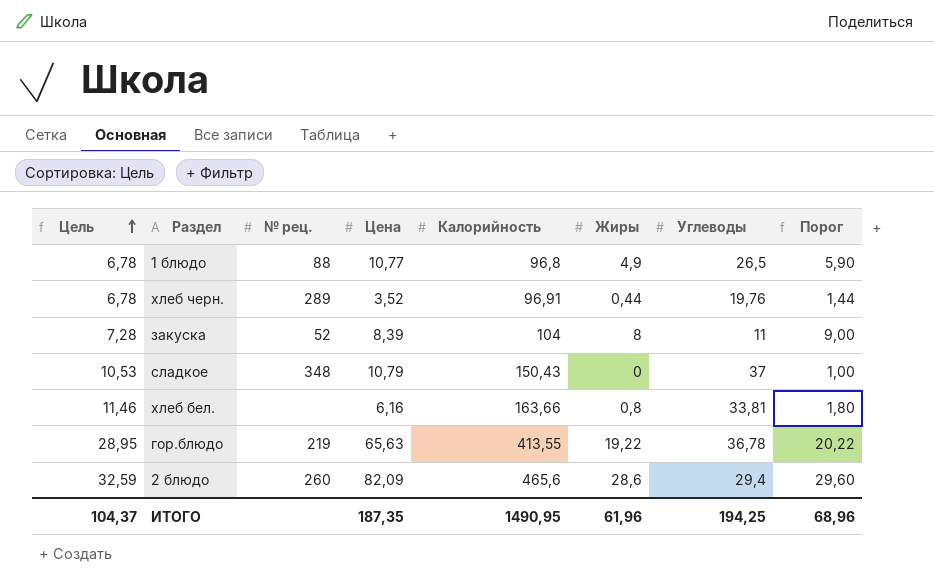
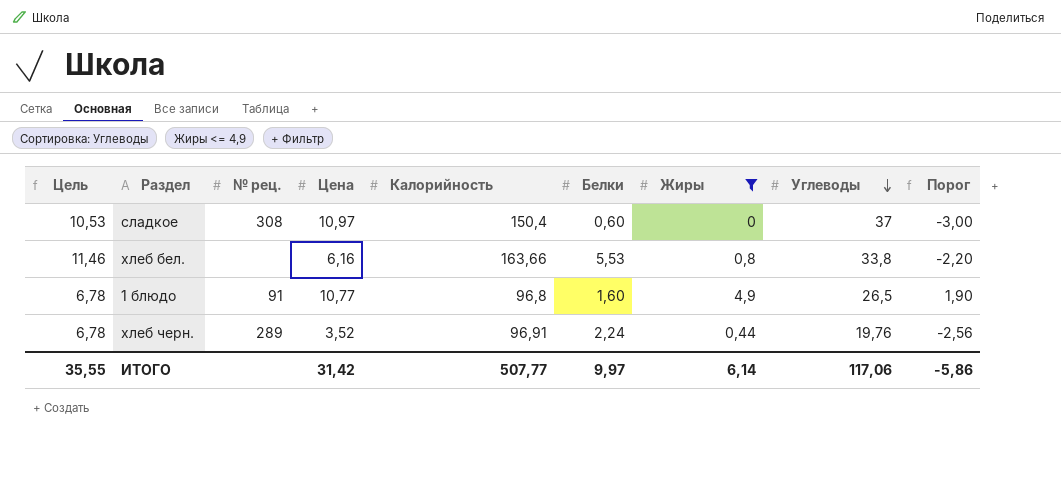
filter: none -> Жиры <= 4,9
row order: Цель ascending -> Углеводы descending
column Белки | position: none -> 6
column Порог | formula: [Жиры] + 1 -> [Жиры] - 3
сладкое | № рец.: 348 -> 308
сладкое | Цена: 10,79 -> 10,97
сладкое | Калорийность: 150,43 -> 150,4
хлеб бел. | Углеводы: 33,81 -> 33,8
1 блюдо | № рец.: 88 -> 91
ИТОГО | Цель: 104,37 -> 35,55
ИТОГО | Цена: 187,35 -> 31,42
ИТОГО | Калорийность: 1490,95 -> 507,77
ИТОГО | Жиры: 61,96 -> 6,14
ИТОГО | Углеводы: 194,25 -> 117,06
ИТОГО | Порог: 68,96 -> -5,86

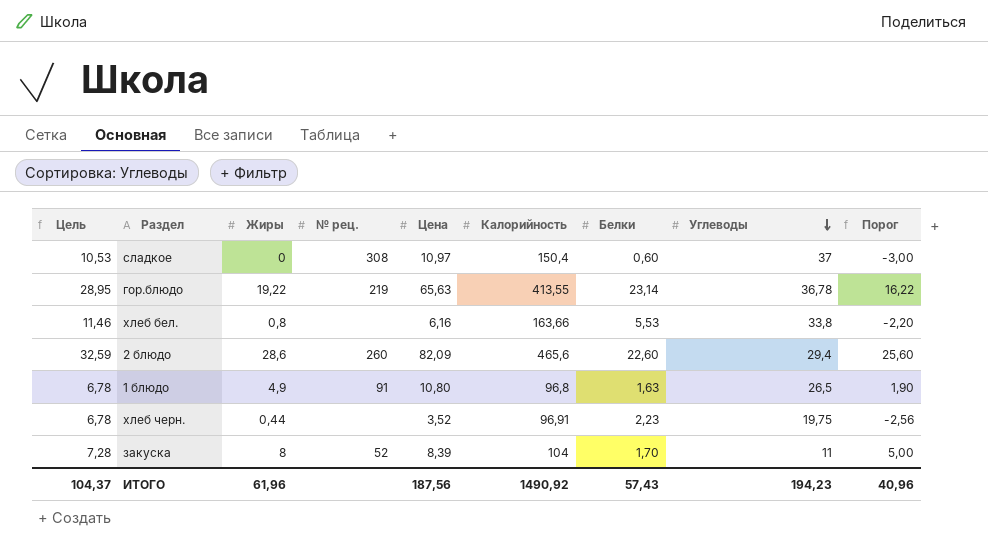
filter: Жиры <= 4,9 -> none
column Жиры | position: 7 -> 3
1 блюдо | Цена: 10,77 -> 10,80
1 блюдо | Белки: 1,60 -> 1,63
хлеб черн. | № рец.: 289 -> none
хлеб черн. | Белки: 2,24 -> 2,23
хлеб черн. | Углеводы: 19,76 -> 19,75
ИТОГО | Цель: 35,55 -> 104,37
ИТОГО | Жиры: 6,14 -> 61,96
ИТОГО | Цена: 31,42 -> 187,56
ИТОГО | Калорийность: 507,77 -> 1490,92
ИТОГО | Белки: 9,97 -> 57,43
ИТОГО | Углеводы: 117,06 -> 194,23
ИТОГО | Порог: -5,86 -> 40,96

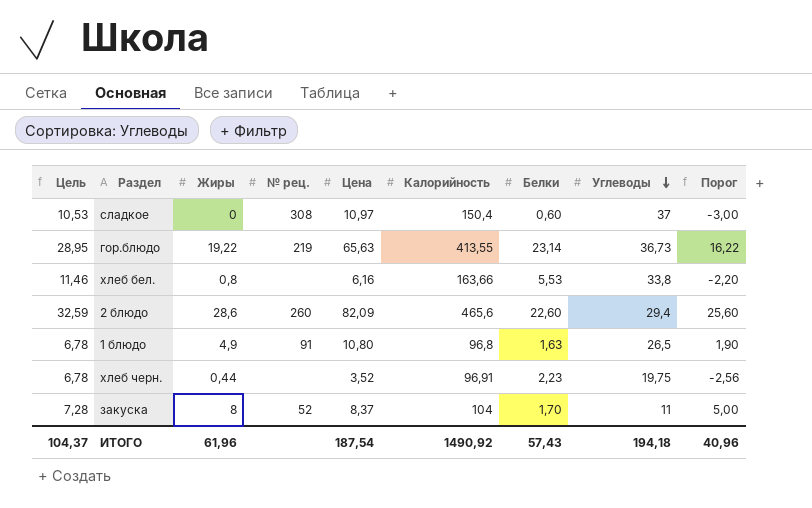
гор.блюдо | Углеводы: 36,78 -> 36,73
закуска | Цена: 8,39 -> 8,37
ИТОГО | Цена: 187,56 -> 187,54
ИТОГО | Углеводы: 194,23 -> 194,18

